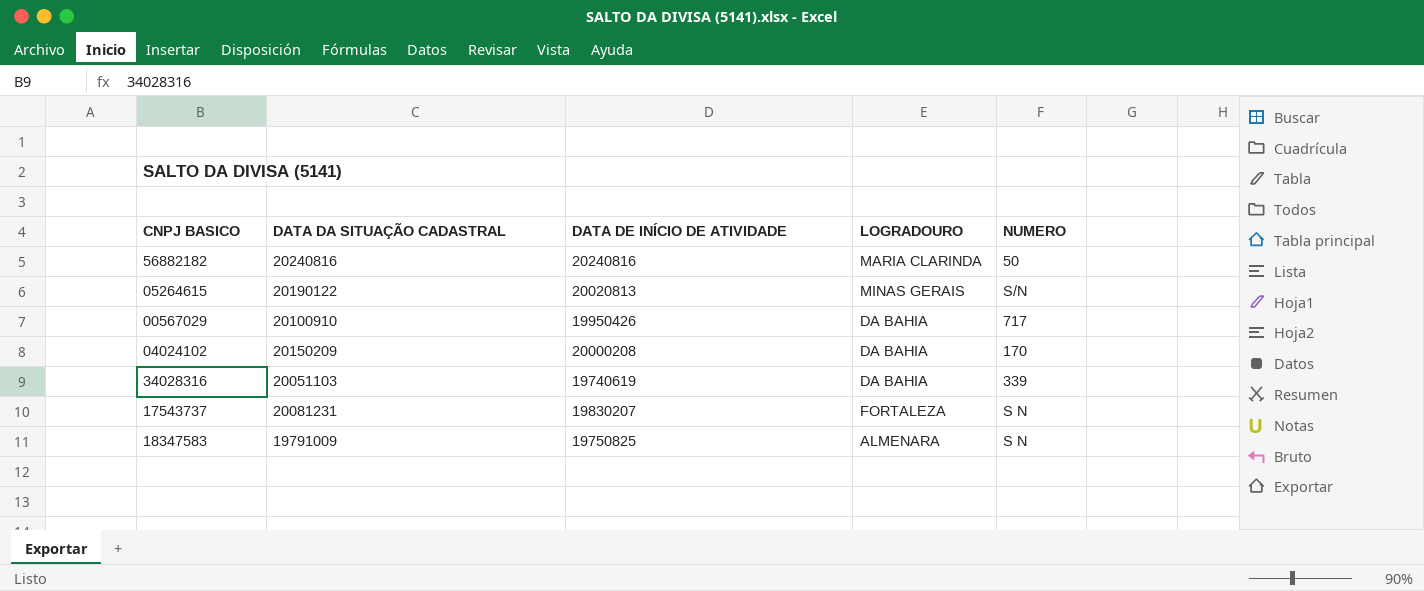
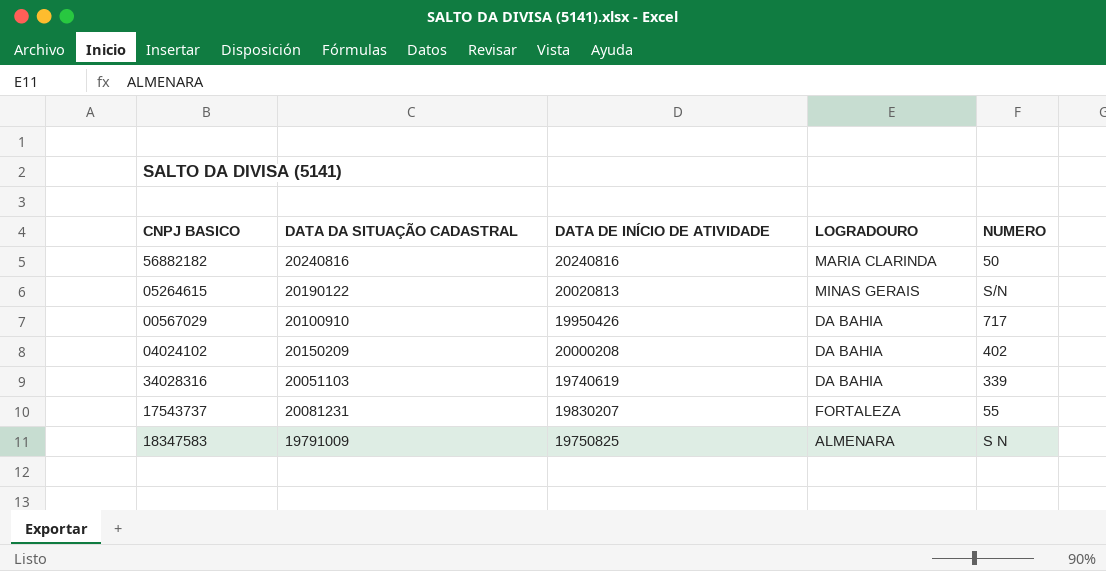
04024102 | NUMERO: 170 -> 402
17543737 | NUMERO: S N -> 55

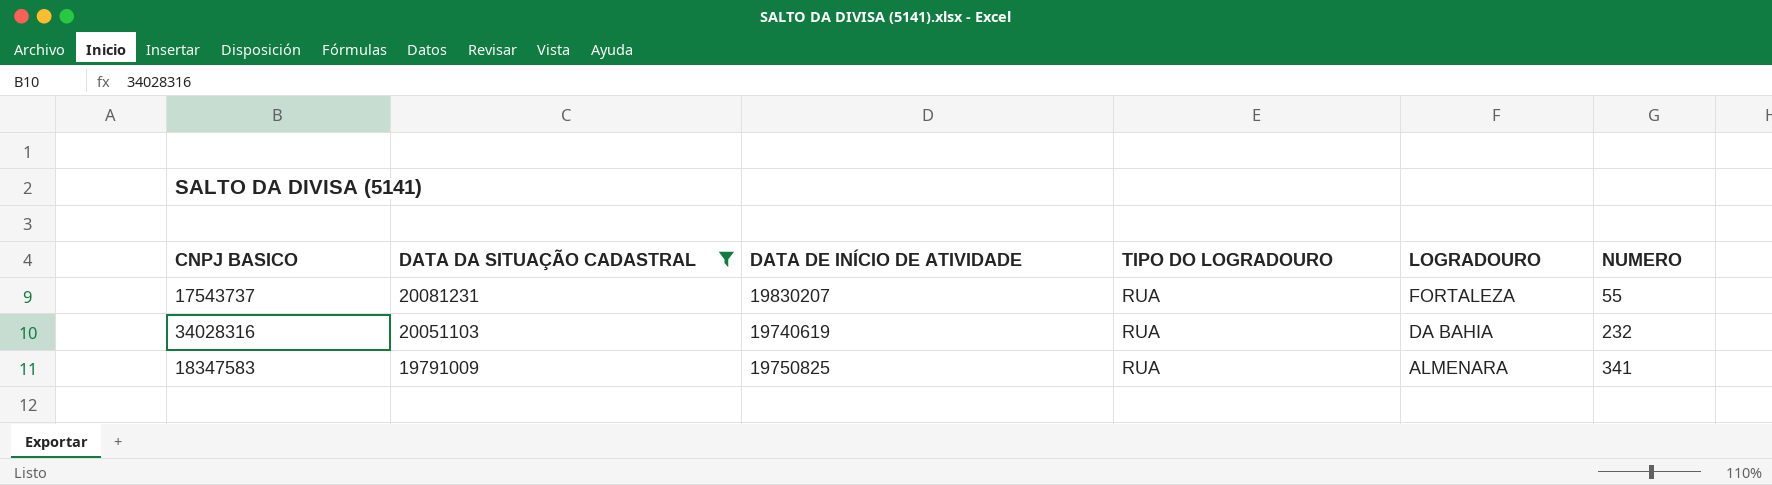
filter: none -> DATA DA SITUAÇÃO CADASTRAL <= 20081231
row order: none -> DATA DA SITUAÇÃO CADASTRAL descending
column TIPO DO LOGRADOURO | position: none -> 4
34028316 | NUMERO: 339 -> 232
18347583 | NUMERO: S N -> 341

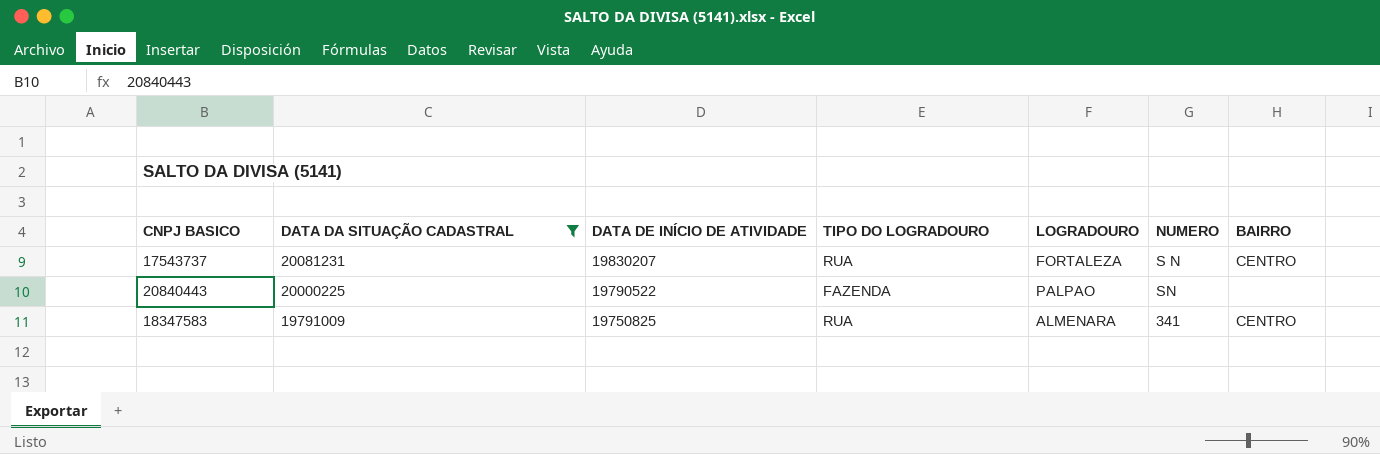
column BAIRRO | position: none -> 7
row 34028316: 20051103 | 19740619 | RUA | DA BAHIA | 232 -> none
17543737 | NUMERO: 55 -> S N
row 20840443: none -> 20000225 | 19790522 | FAZENDA | PALPAO | SN | none

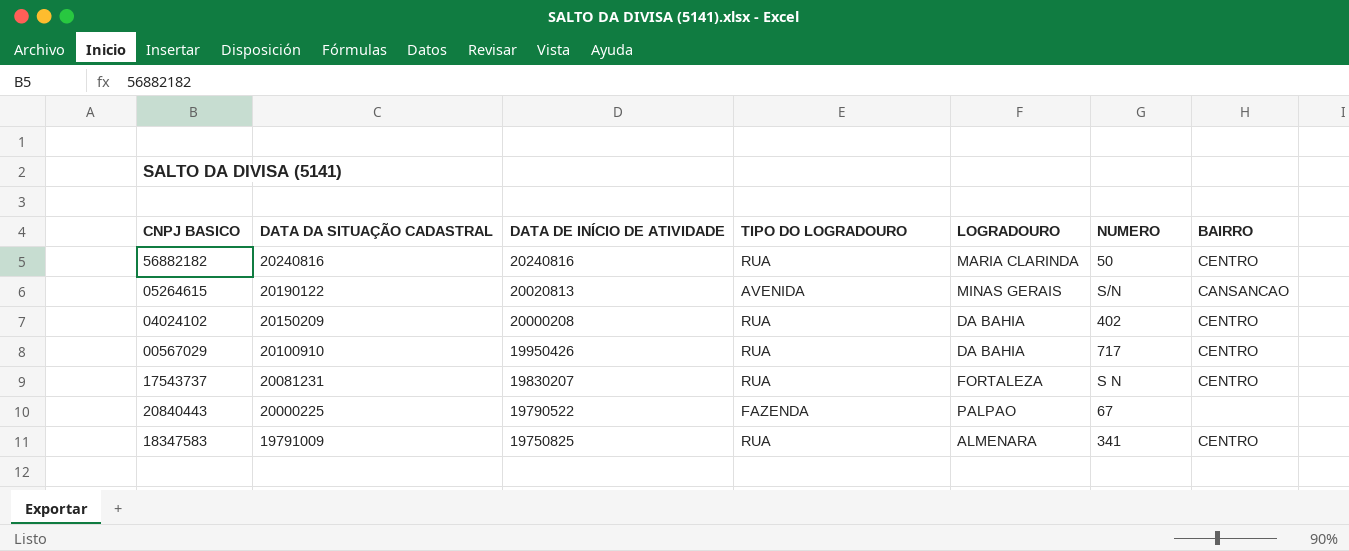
filter: DATA DA SITUAÇÃO CADASTRAL <= 20081231 -> none
20840443 | NUMERO: SN -> 67

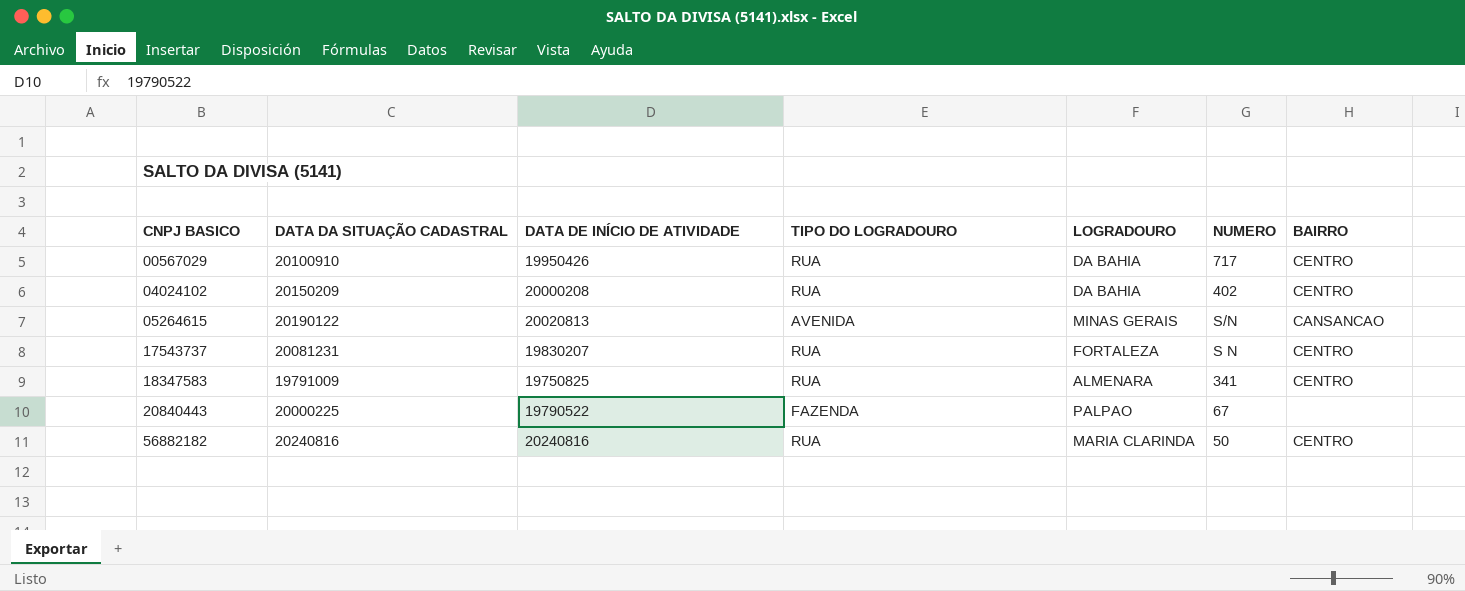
row order: DATA DA SITUAÇÃO CADASTRAL descending -> CNPJ BASICO ascending

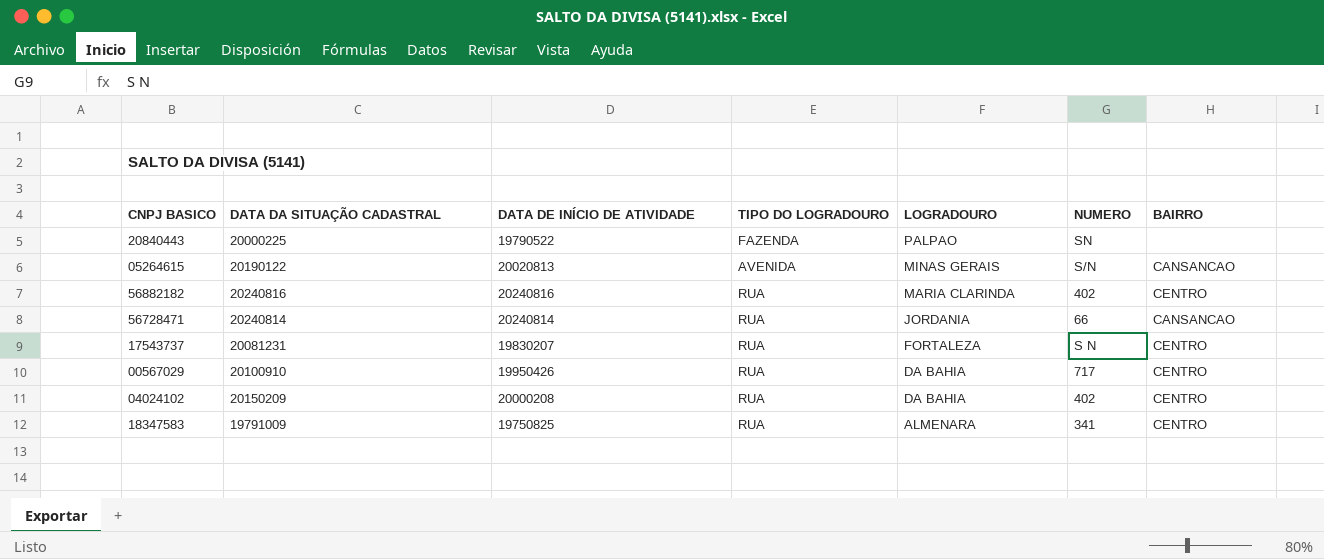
row order: CNPJ BASICO ascending -> LOGRADOURO descending
20840443 | NUMERO: 67 -> SN
56882182 | NUMERO: 50 -> 402
row 56728471: none -> 20240814 | 20240814 | RUA | JORDANIA | 66 | CANSANCAO

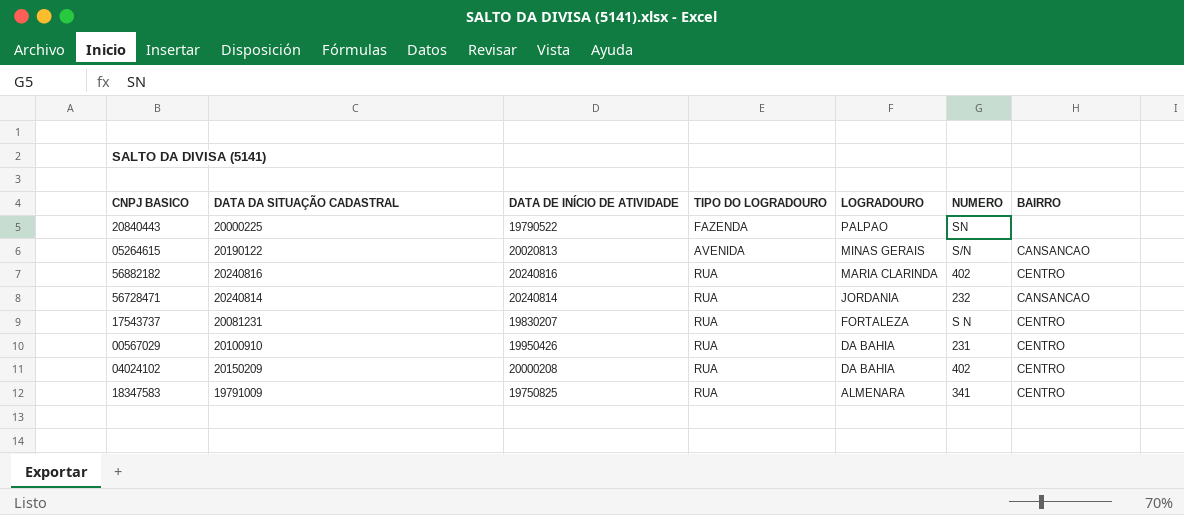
56728471 | NUMERO: 66 -> 232
00567029 | NUMERO: 717 -> 231

